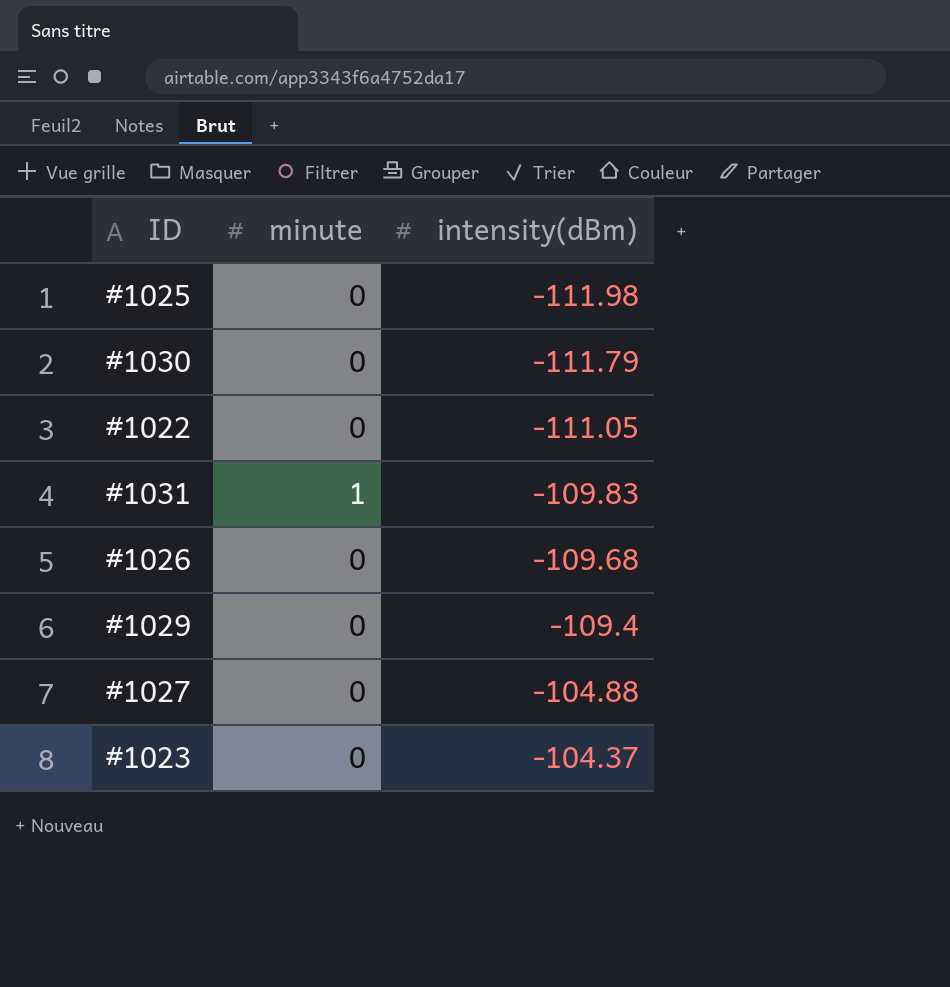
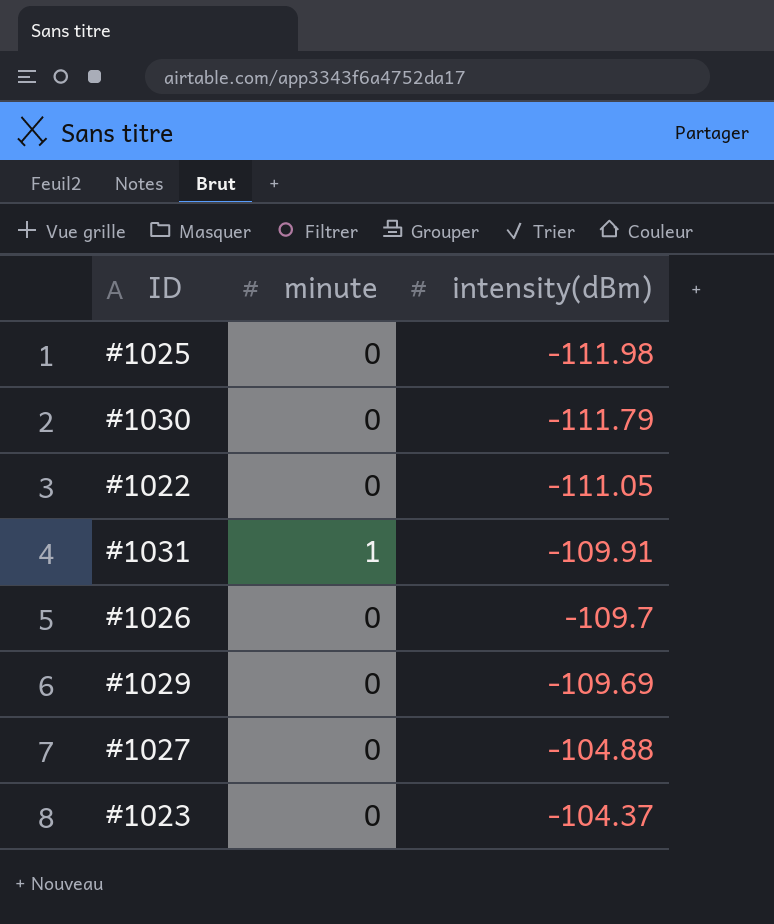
#1031 | intensity(dBm): -109.83 -> -109.91
#1026 | intensity(dBm): -109.68 -> -109.7
#1029 | intensity(dBm): -109.4 -> -109.69

